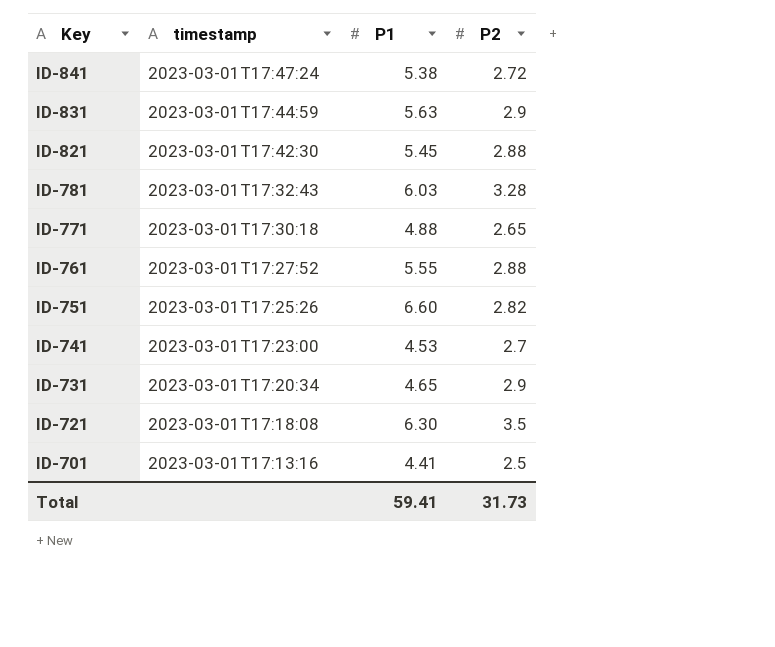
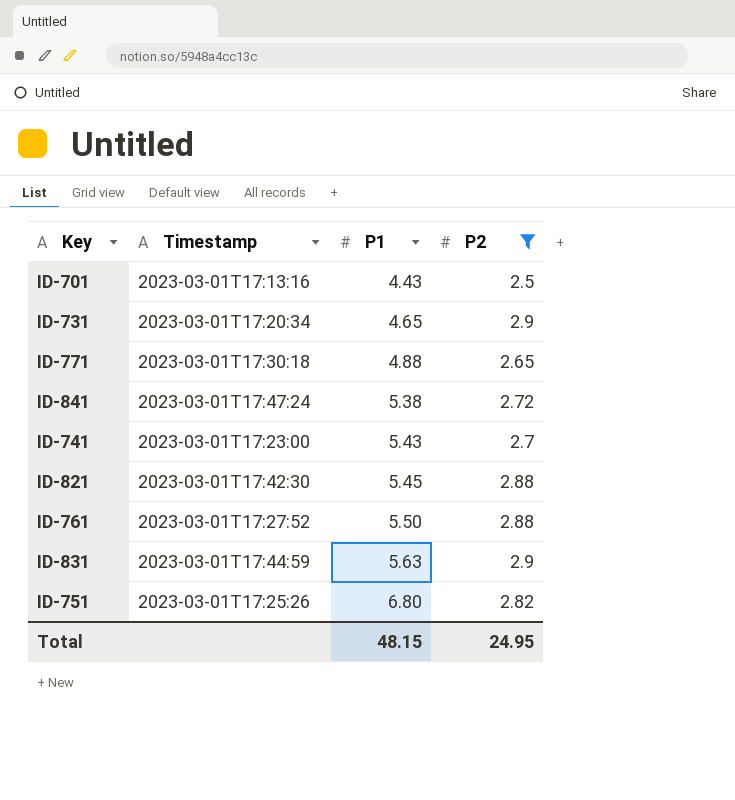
filter: none -> P2 <= 2.9
row order: Key descending -> P1 ascending
column name: timestamp -> Timestamp
ID-701 | P1: 4.41 -> 4.43
ID-741 | P1: 4.53 -> 5.43
ID-761 | P1: 5.55 -> 5.50
ID-751 | P1: 6.60 -> 6.80
Total | P1: 59.41 -> 48.15
Total | P2: 31.73 -> 24.95

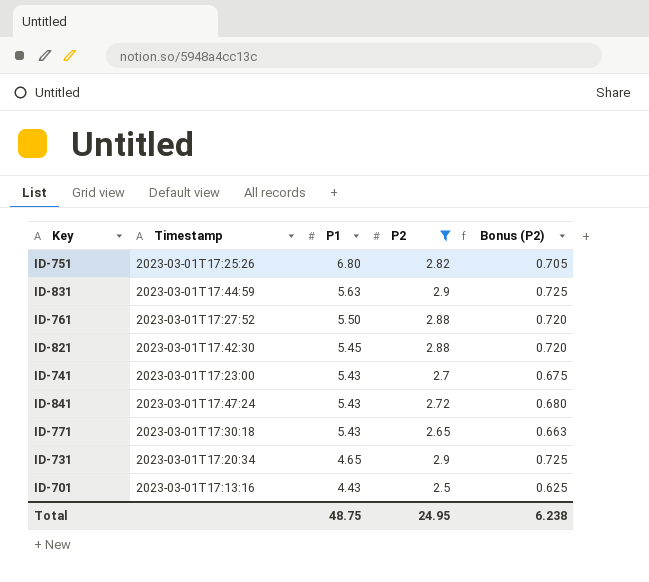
row order: P1 ascending -> P1 descending
column Bonus (P2) | formula: none -> [P2] * 0.25
ID-841 | P1: 5.38 -> 5.43
ID-771 | P1: 4.88 -> 5.43
Total | P1: 48.15 -> 48.75

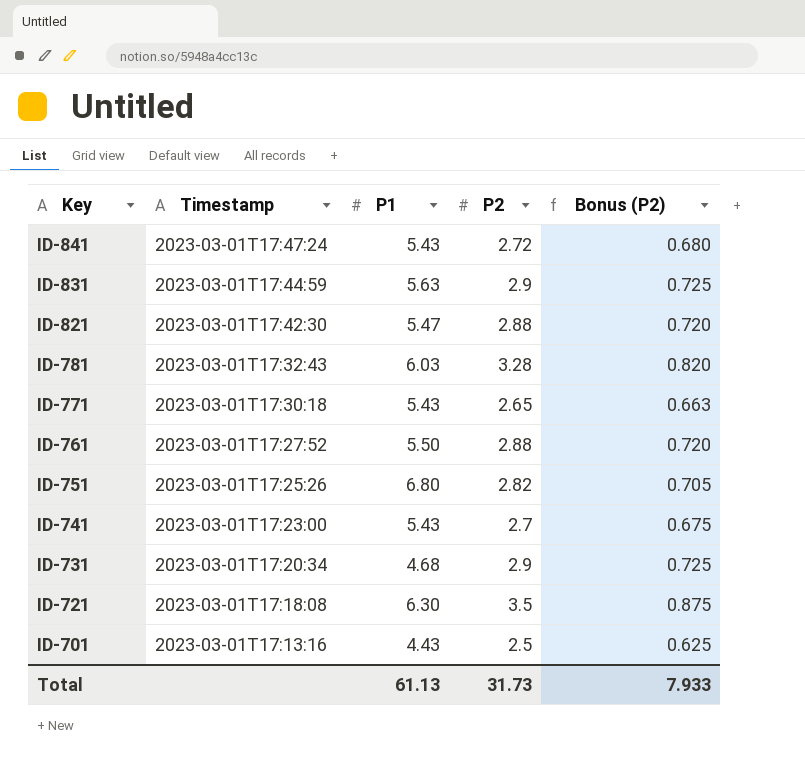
filter: P2 <= 2.9 -> none
row order: P1 descending -> Key descending
ID-821 | P1: 5.45 -> 5.47
ID-731 | P1: 4.65 -> 4.68
Total | P1: 48.75 -> 61.13
Total | P2: 24.95 -> 31.73
Total | Bonus (P2): 6.238 -> 7.933

